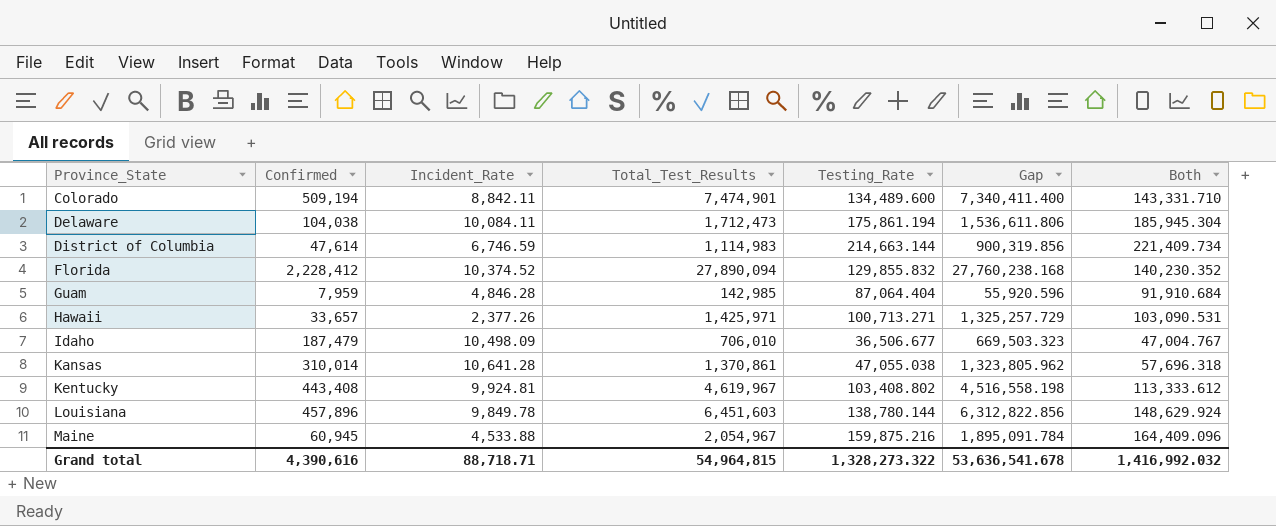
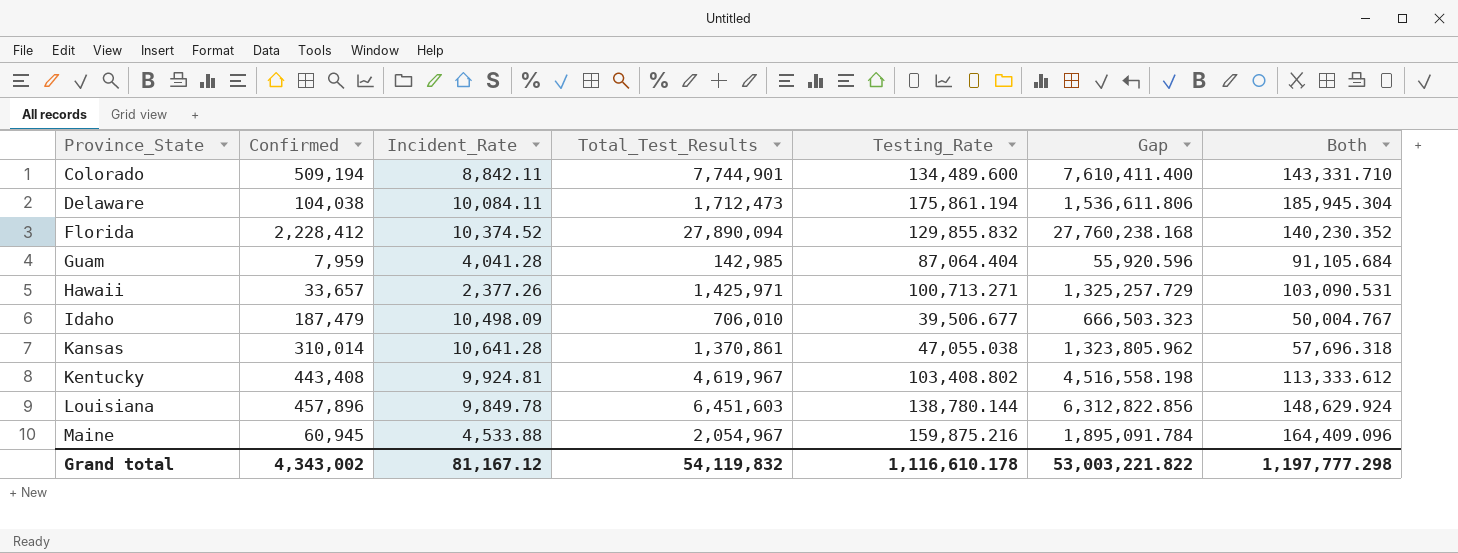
row District of Columbia: 47,614 | 6,746.59 | 1,114,983 | 214,663.144 | 900,319.856 | 221,409.734 -> none
Colorado | Total_Test_Results: 7,474,901 -> 7,744,901
Colorado | Gap: 7,340,411.400 -> 7,610,411.400
Guam | Incident_Rate: 4,846.28 -> 4,041.28
Guam | Both: 91,910.684 -> 91,105.684
Idaho | Testing_Rate: 36,506.677 -> 39,506.677
Idaho | Gap: 669,503.323 -> 666,503.323
Idaho | Both: 47,004.767 -> 50,004.767
Grand total | Confirmed: 4,390,616 -> 4,343,002
Grand total | Incident_Rate: 88,718.71 -> 81,167.12
Grand total | Total_Test_Results: 54,964,815 -> 54,119,832
Grand total | Testing_Rate: 1,328,273.322 -> 1,116,610.178
Grand total | Gap: 53,636,541.678 -> 53,003,221.822
Grand total | Both: 1,416,992.032 -> 1,197,777.298

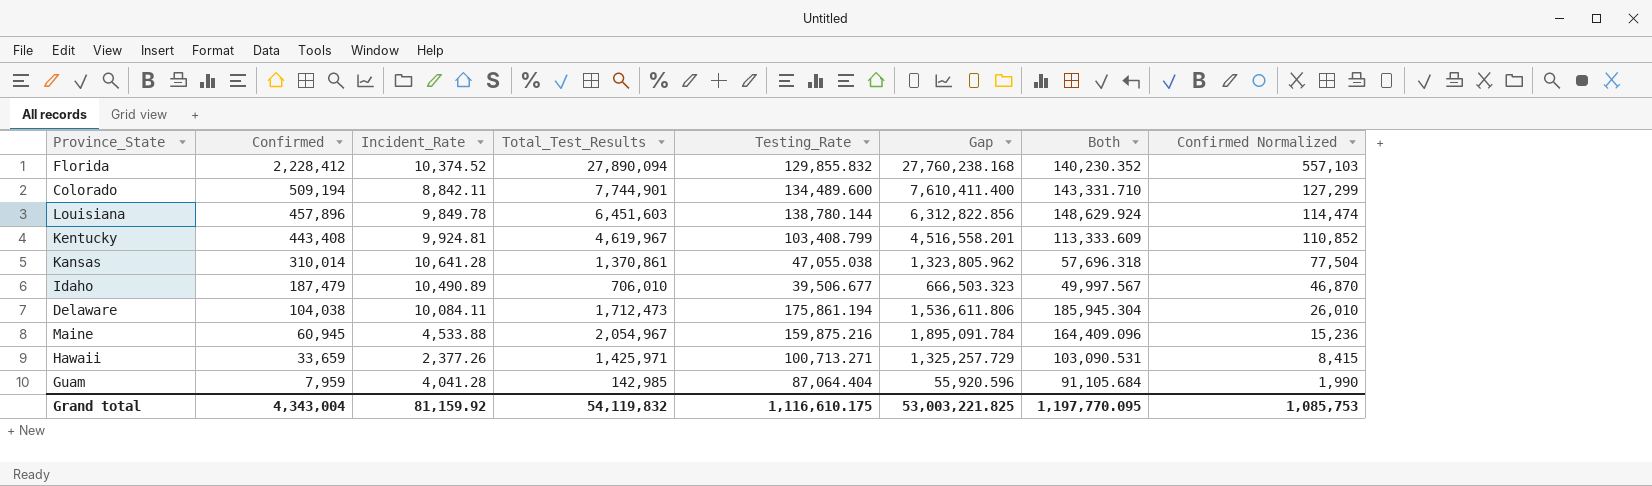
row order: Province_State ascending -> Confirmed descending
column Confirmed Normalized | formula: none -> [Confirmed] * 0.25
Kentucky | Testing_Rate: 103,408.802 -> 103,408.799
Kentucky | Gap: 4,516,558.198 -> 4,516,558.201
Kentucky | Both: 113,333.612 -> 113,333.609
Idaho | Incident_Rate: 10,498.09 -> 10,490.89
Idaho | Both: 50,004.767 -> 49,997.567
Hawaii | Confirmed: 33,657 -> 33,659
Grand total | Confirmed: 4,343,002 -> 4,343,004
Grand total | Incident_Rate: 81,167.12 -> 81,159.92
Grand total | Testing_Rate: 1,116,610.178 -> 1,116,610.175
Grand total | Gap: 53,003,221.822 -> 53,003,221.825
Grand total | Both: 1,197,777.298 -> 1,197,770.095

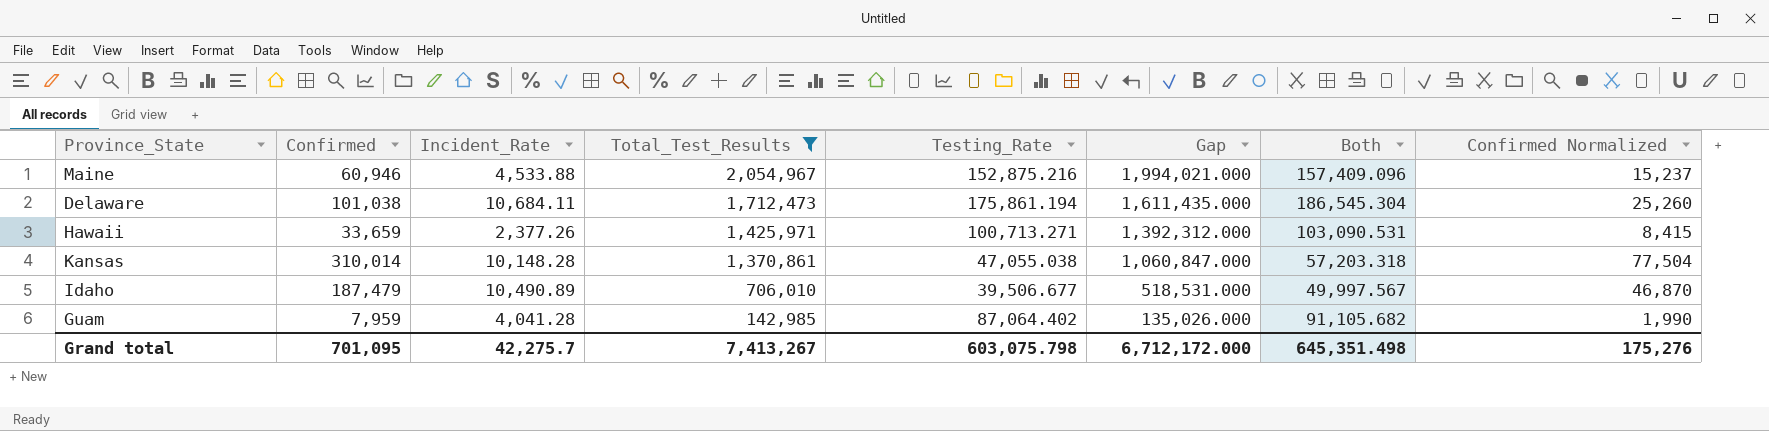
filter: none -> Total_Test_Results <= 2,054,967
row order: Confirmed descending -> Total_Test_Results descending
column Gap | formula: [Total_Test_Results] - [Testing_Rate] -> [Total_Test_Results] - [Confirmed]
Maine | Confirmed: 60,945 -> 60,946
Maine | Testing_Rate: 159,875.216 -> 152,875.216
Maine | Both: 164,409.096 -> 157,409.096
Maine | Confirmed Normalized: 15,236 -> 15,237
Delaware | Confirmed: 104,038 -> 101,038
Delaware | Incident_Rate: 10,084.11 -> 10,684.11
Delaware | Both: 185,945.304 -> 186,545.304
Delaware | Confirmed Normalized: 26,010 -> 25,260
Kansas | Incident_Rate: 10,641.28 -> 10,148.28
Kansas | Both: 57,696.318 -> 57,203.318
Guam | Testing_Rate: 87,064.404 -> 87,064.402
Guam | Both: 91,105.684 -> 91,105.682
Grand total | Confirmed: 4,343,004 -> 701,095
Grand total | Incident_Rate: 81,159.92 -> 42,275.7
Grand total | Total_Test_Results: 54,119,832 -> 7,413,267
Grand total | Testing_Rate: 1,116,610.175 -> 603,075.798
Grand total | Gap: 53,003,221.825 -> 6,712,172.000
Grand total | Both: 1,197,770.095 -> 645,351.498
Grand total | Confirmed Normalized: 1,085,753 -> 175,276

